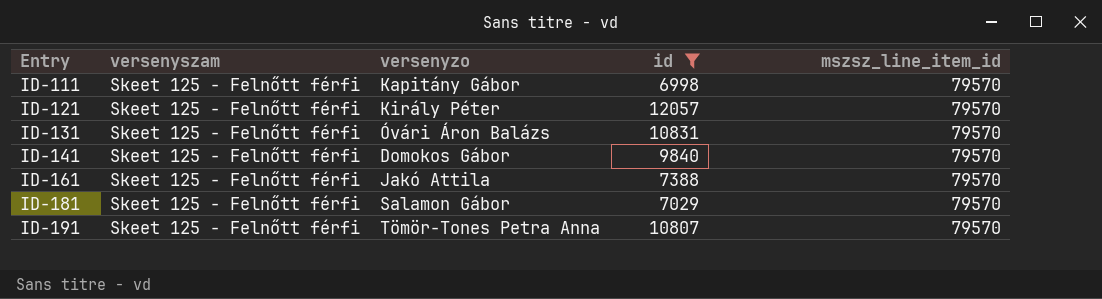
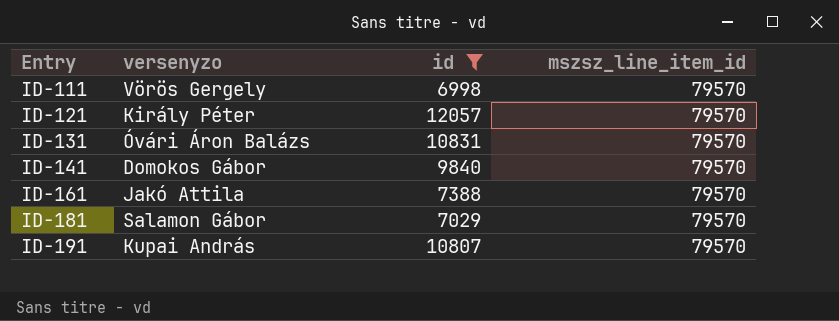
column versenyszam | position: 2 -> none
ID-111 | versenyzo: Kapitány Gábor -> Vörös Gergely
ID-191 | versenyzo: Tömör-Tones Petra Anna -> Kupai András

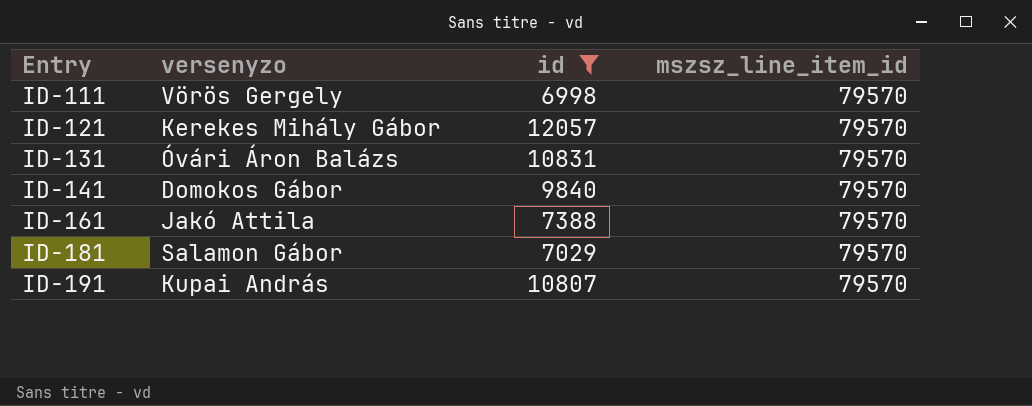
ID-121 | versenyzo: Király Péter -> Kerekes Mihály Gábor

